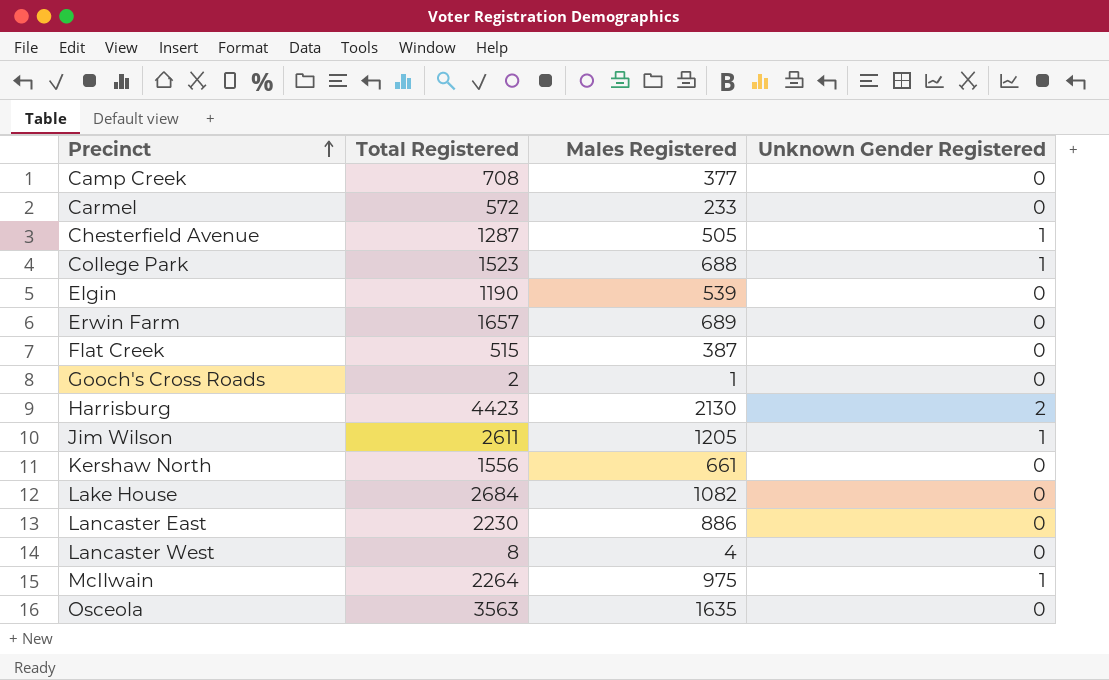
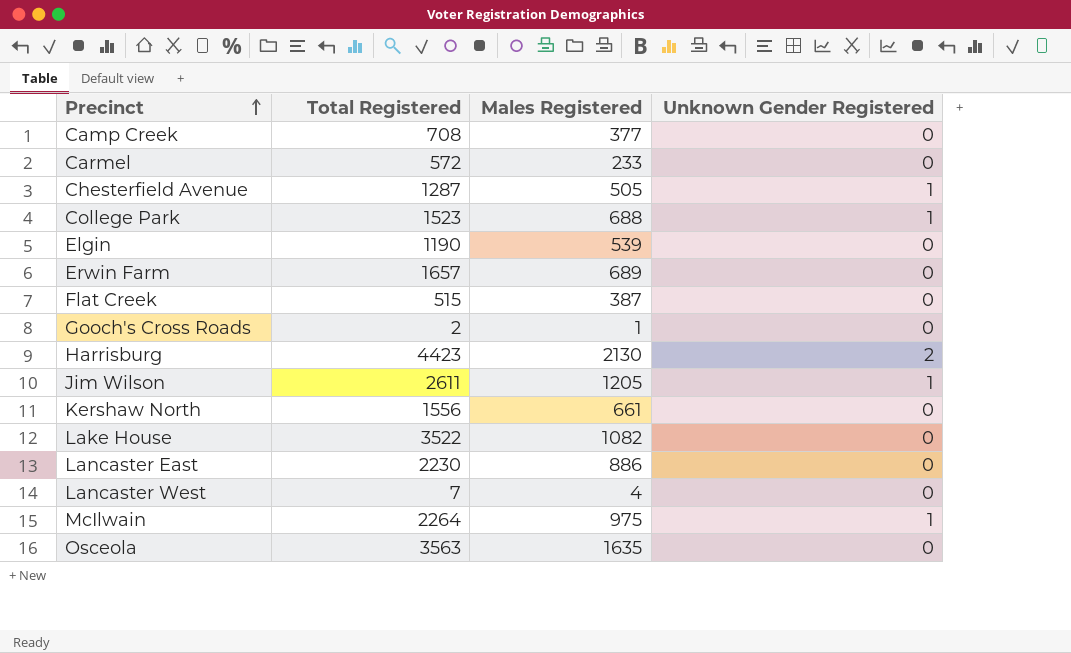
Lake House | Total Registered: 2684 -> 3522
Lancaster West | Total Registered: 8 -> 7

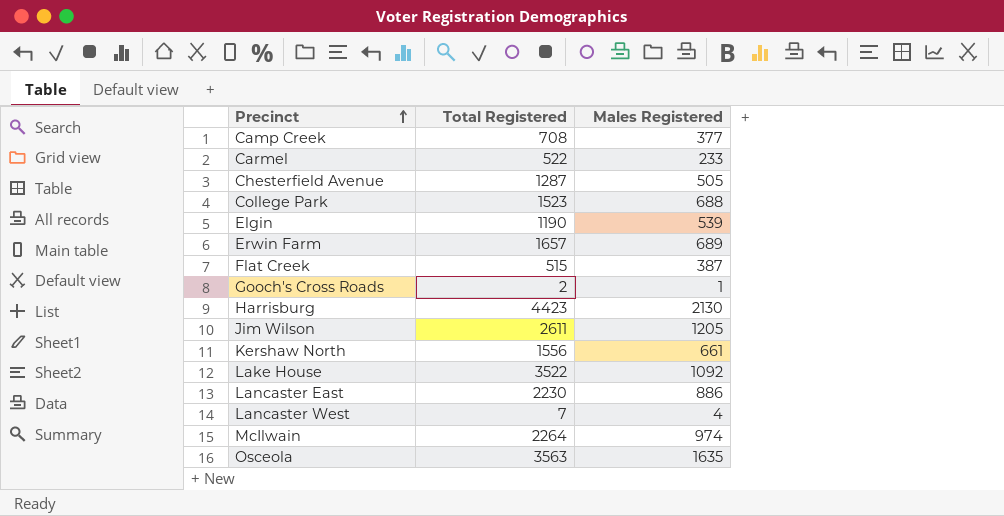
column Unknown Gender Registered | position: 4 -> none
Carmel | Total Registered: 572 -> 522
Lake House | Males Registered: 1082 -> 1092
McIlwain | Males Registered: 975 -> 974

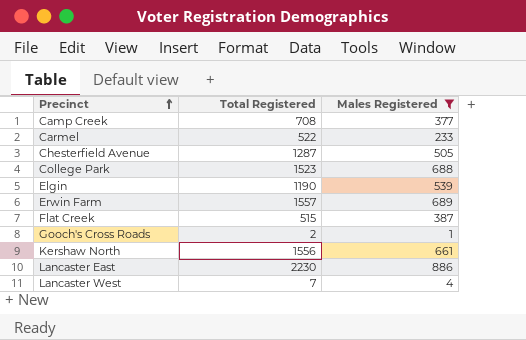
filter: none -> Males Registered <= 886
Erwin Farm | Total Registered: 1657 -> 1557

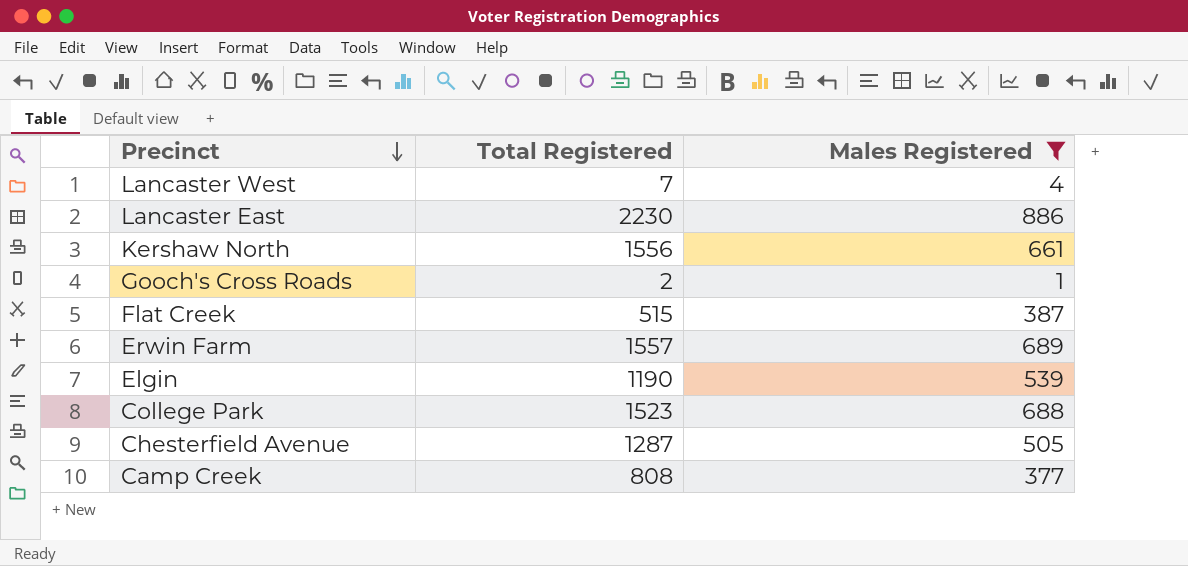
row order: Precinct ascending -> Precinct descending
row Carmel: 522 | 233 -> none
Camp Creek | Total Registered: 708 -> 808

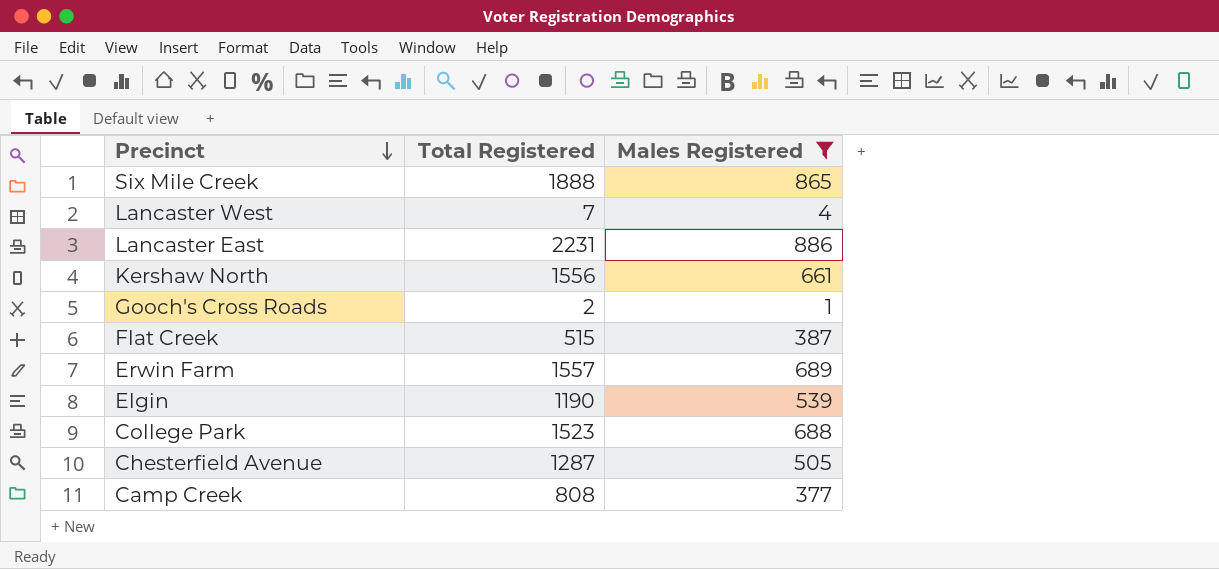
row Six Mile Creek: none -> 1888 | 865
Lancaster East | Total Registered: 2230 -> 2231

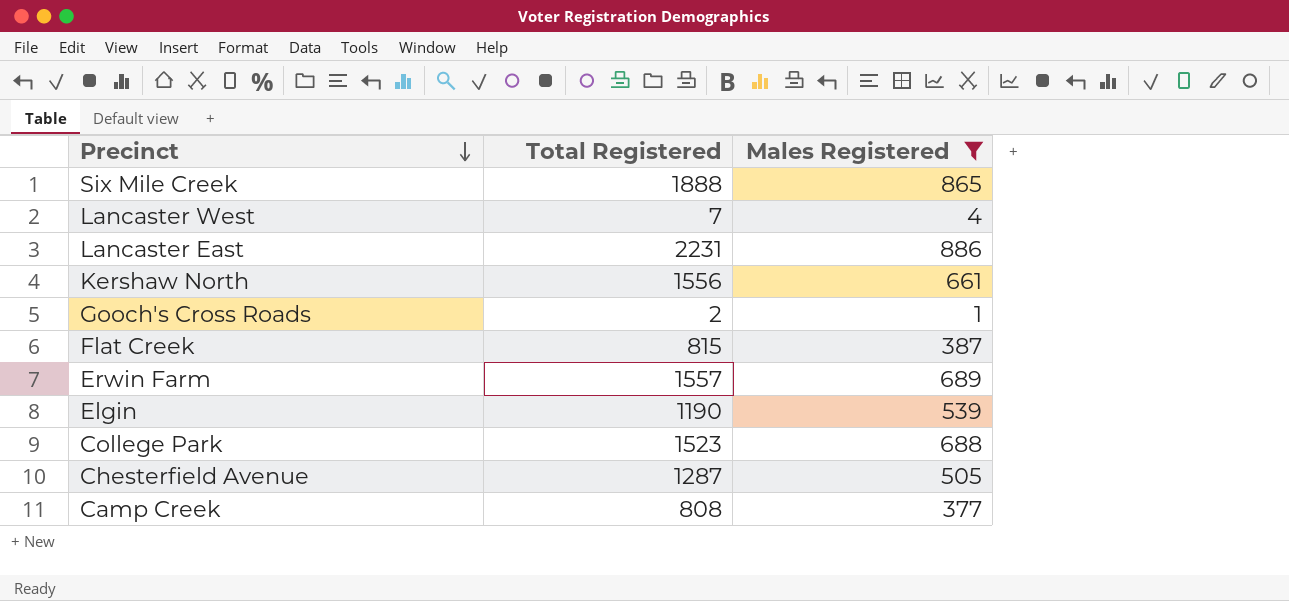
Flat Creek | Total Registered: 515 -> 815

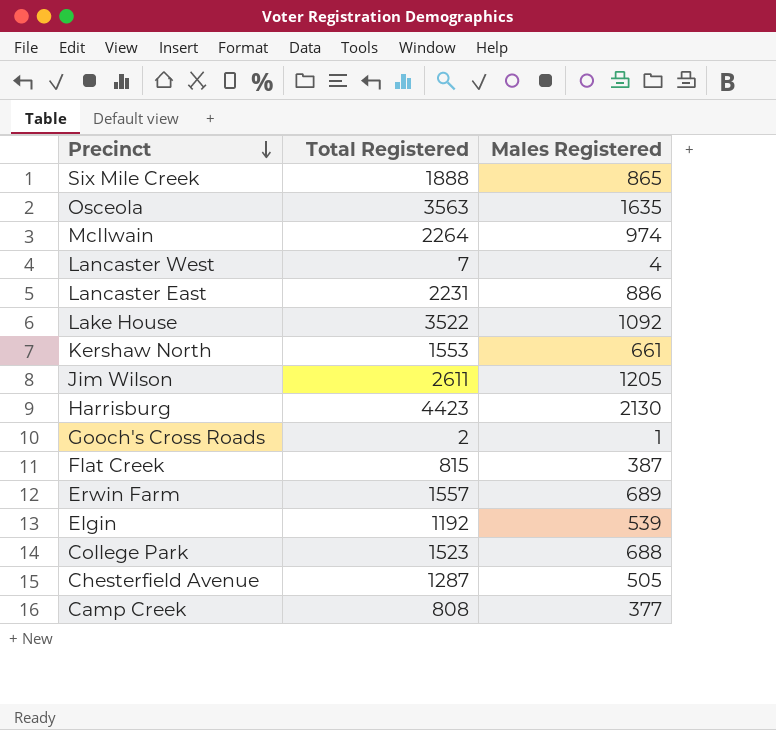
filter: Males Registered <= 886 -> none
Kershaw North | Total Registered: 1556 -> 1553
Elgin | Total Registered: 1190 -> 1192

